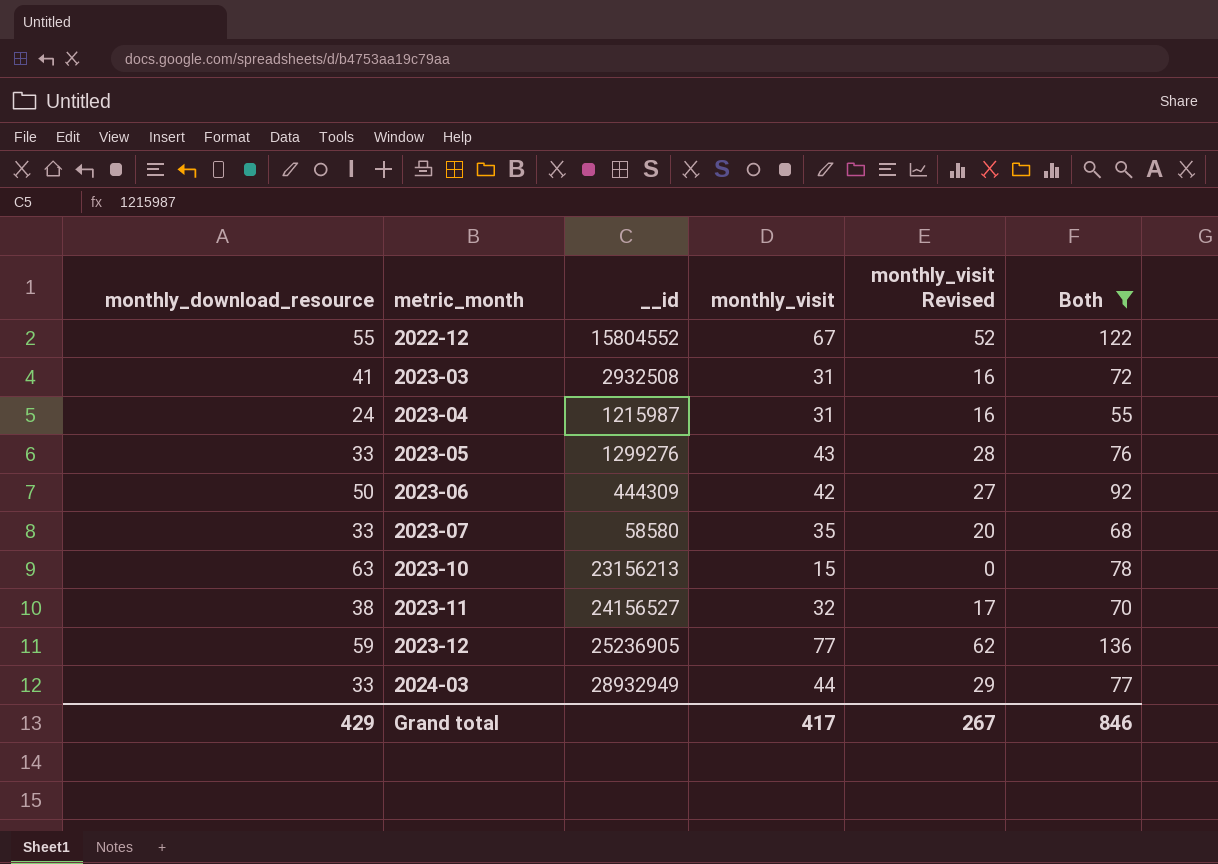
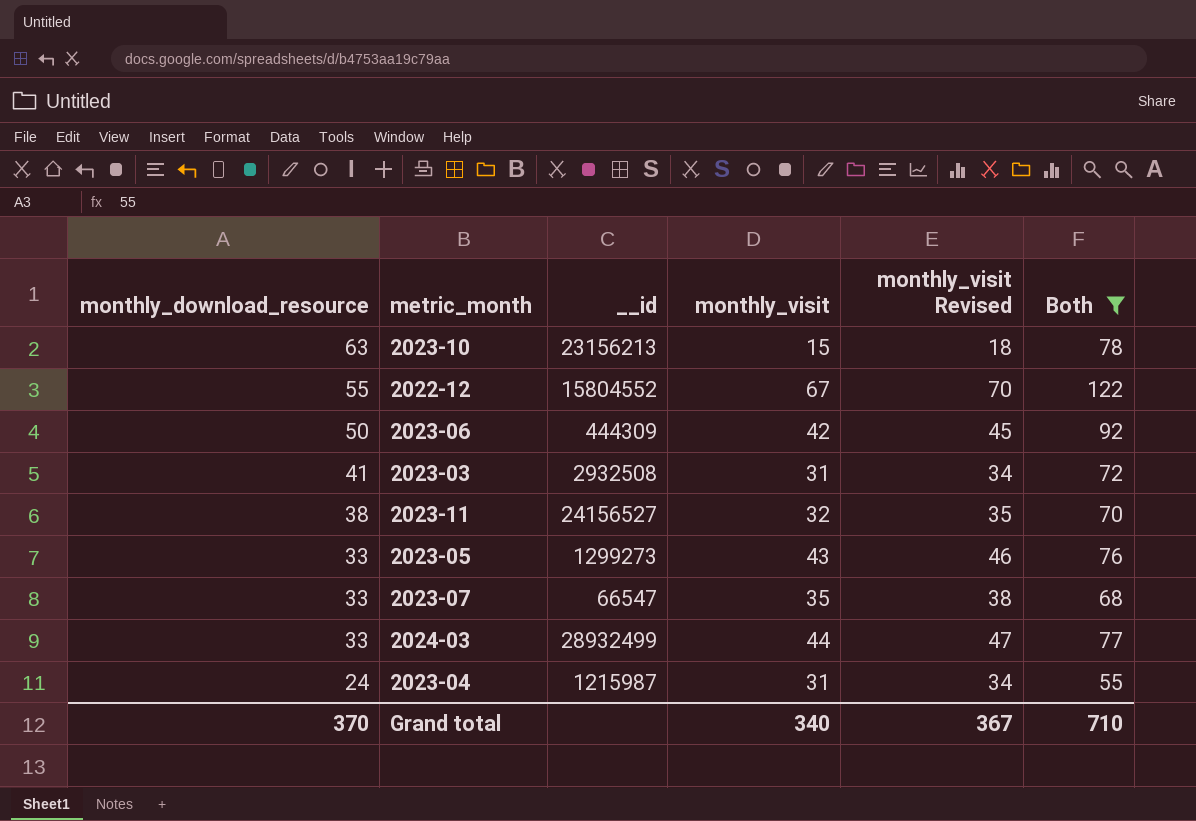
row order: metric_month ascending -> monthly_download_resource descending
column monthly_visit Revised | formula: [monthly_visit] - 15 -> [monthly_visit] + 3
row 2023-12: 59 | 25236905 | 77 | 62 | 136 -> none
2023-05 | __id: 1299276 -> 1299273
2023-07 | __id: 58580 -> 66547
2024-03 | __id: 28932949 -> 28932499
Grand total | monthly_download_resource: 429 -> 370
Grand total | monthly_visit: 417 -> 340
Grand total | monthly_visit Revised: 267 -> 367
Grand total | Both: 846 -> 710

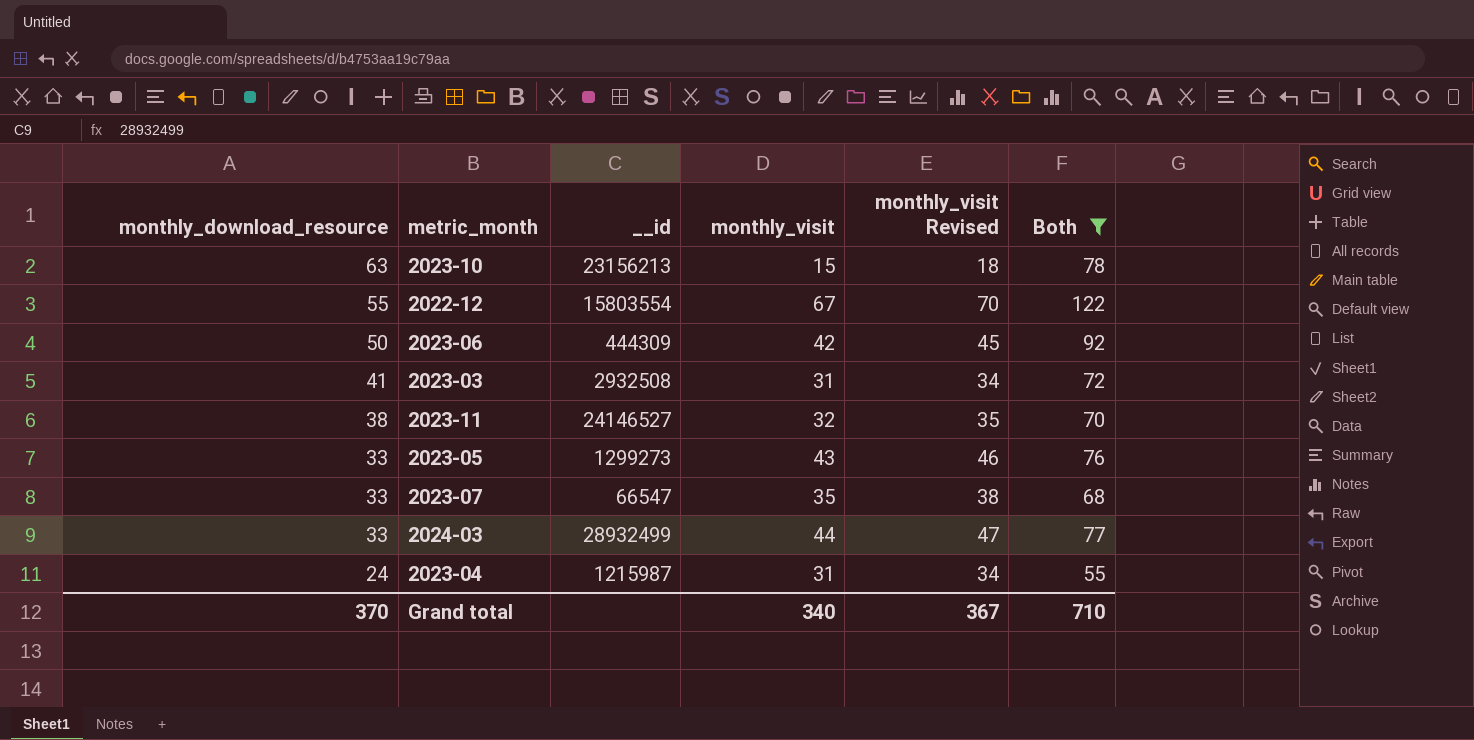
2022-12 | __id: 15804552 -> 15803554
2023-11 | __id: 24156527 -> 24146527

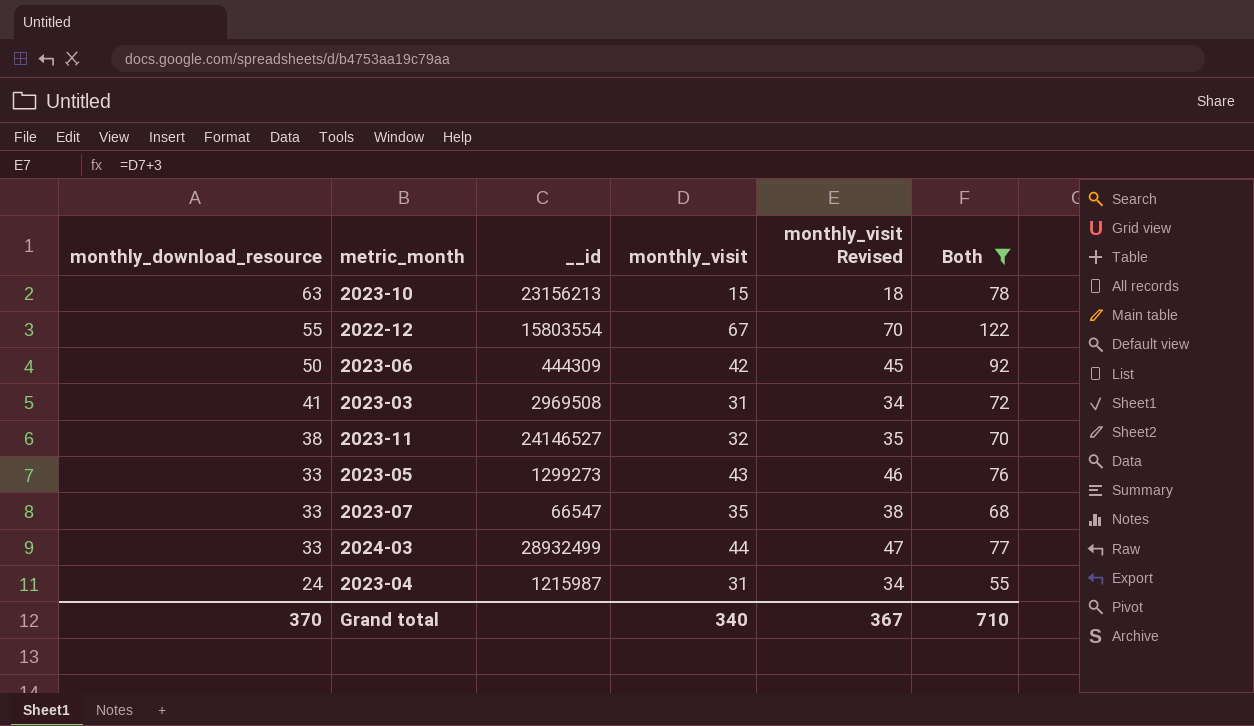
2023-03 | __id: 2932508 -> 2969508

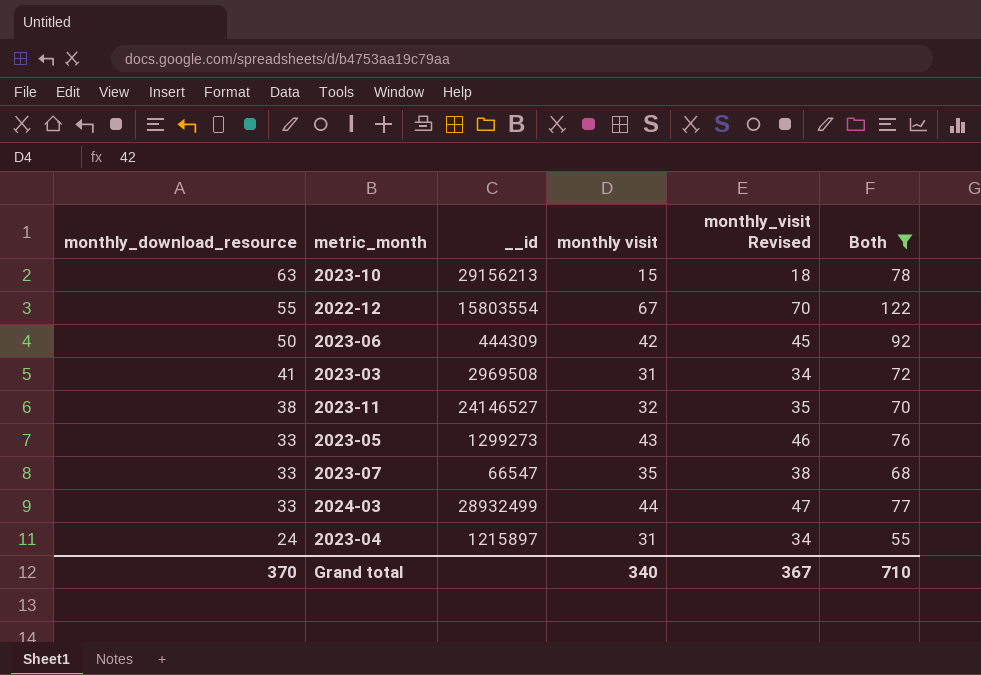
column name: monthly_visit -> monthly visit
2023-10 | __id: 23156213 -> 29156213
2023-04 | __id: 1215987 -> 1215897

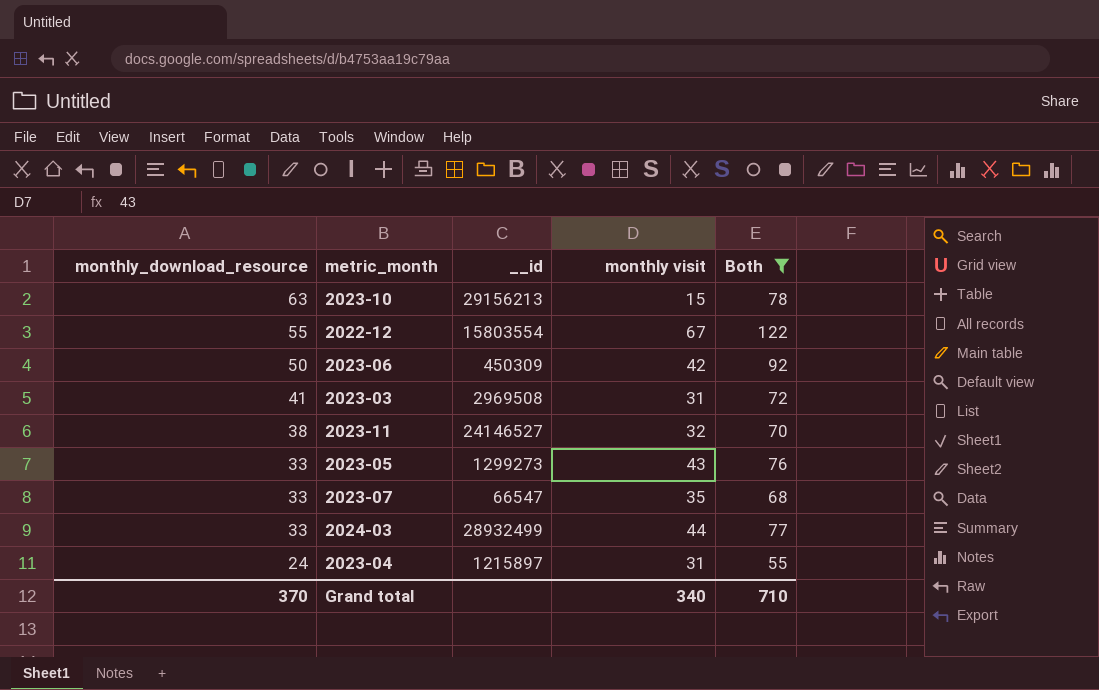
column monthly_visit Revised | formula: [monthly visit] + 3 -> none
2023-06 | __id: 444309 -> 450309

